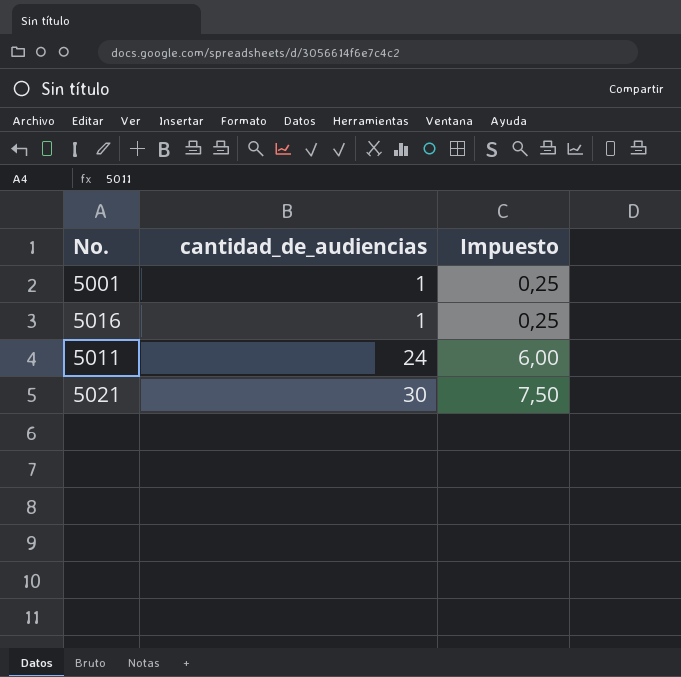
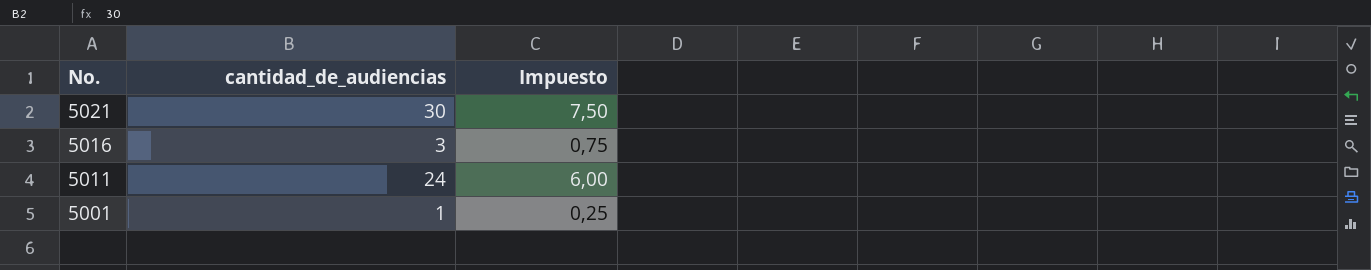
row order: cantidad_de_audiencias ascending -> No. descending
5016 | cantidad_de_audiencias: 1 -> 3
5016 | Impuesto: 0,25 -> 0,75

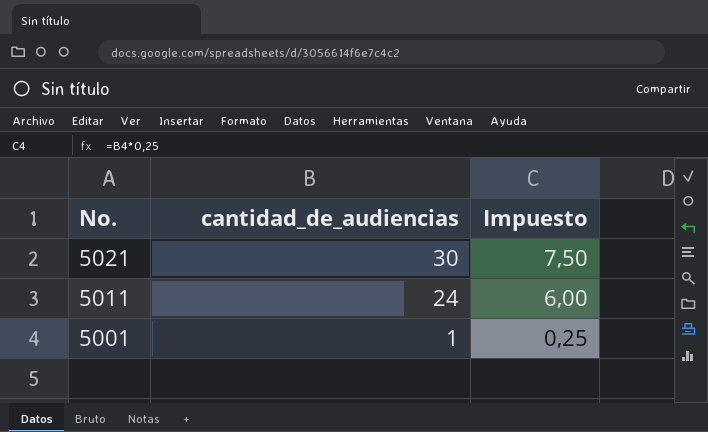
row 5016: 3 | 0,75 -> none

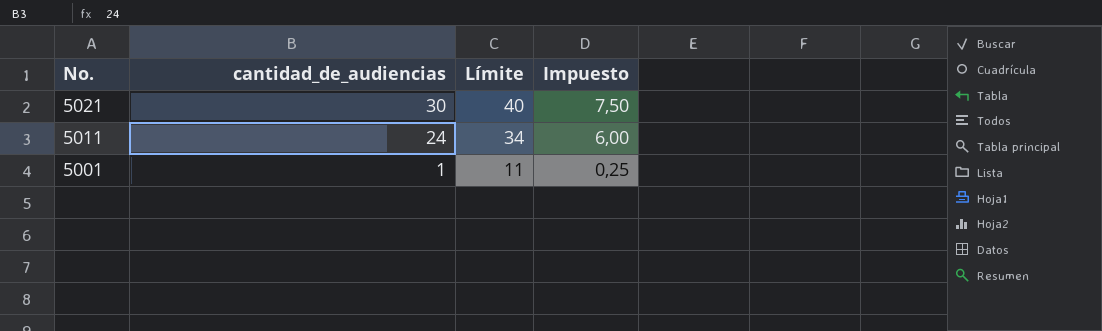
column Límite | formula: none -> [cantidad_de_audiencias] + 10

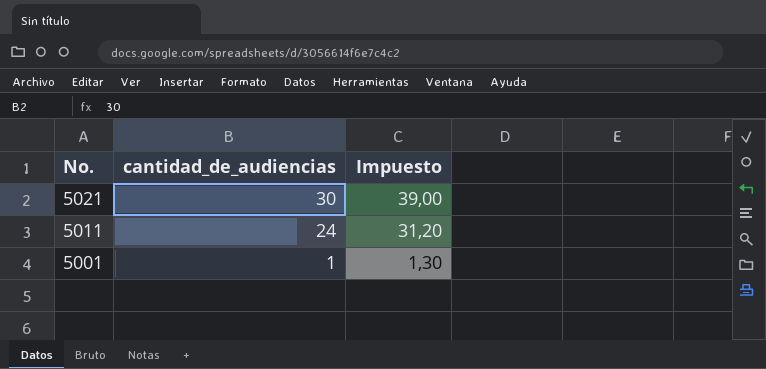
column Límite | formula: [cantidad_de_audiencias] + 10 -> none
column Impuesto | formula: [cantidad_de_audiencias] * 0,25 -> [cantidad_de_audiencias] * 1,3

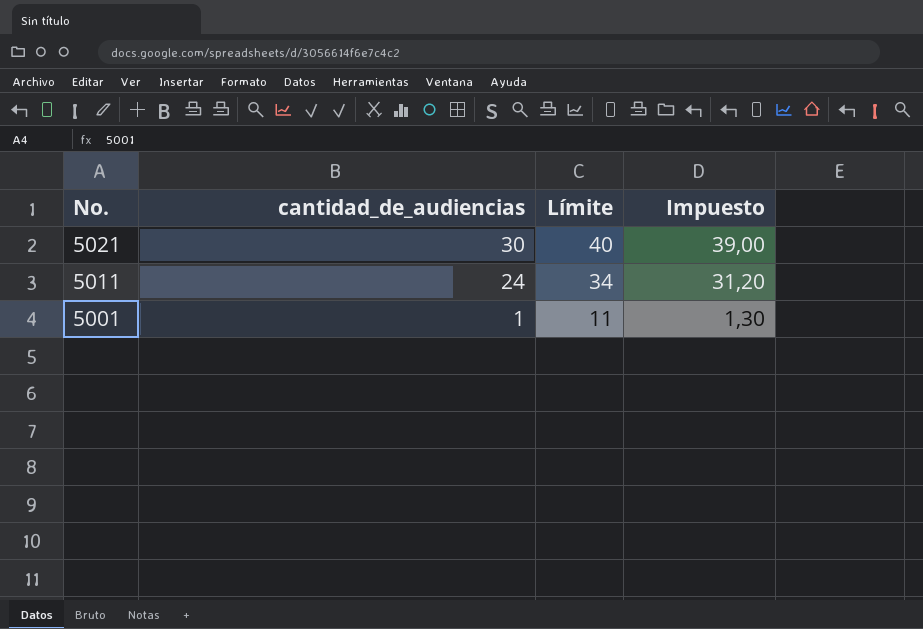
column Límite | formula: none -> [cantidad_de_audiencias] + 10

